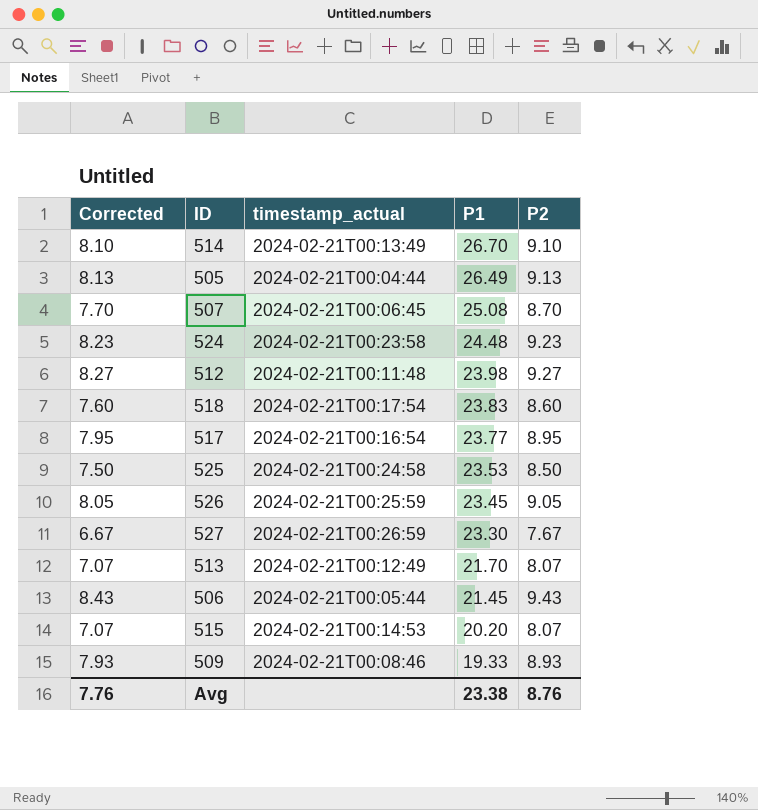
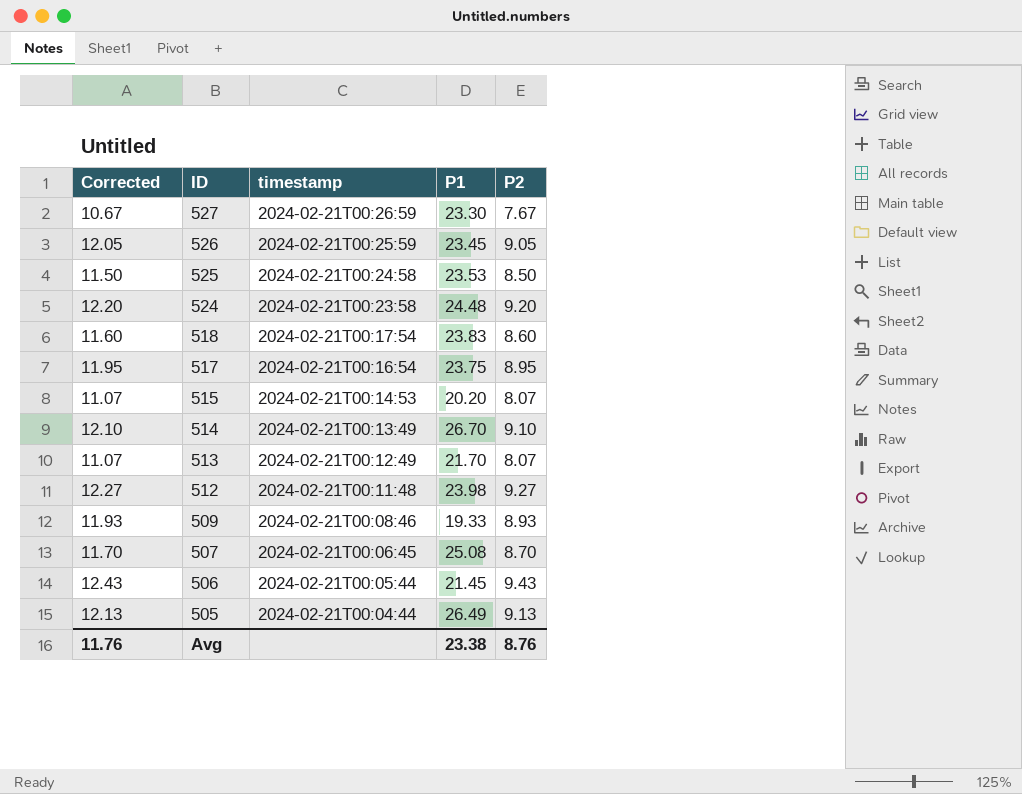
row order: P1 descending -> ID descending
column Corrected | formula: [P2] - 1 -> [P2] + 3
column name: timestamp_actual -> timestamp
524 | P2: 9.23 -> 9.20
517 | P1: 23.77 -> 23.75
Avg | Corrected: 7.76 -> 11.76

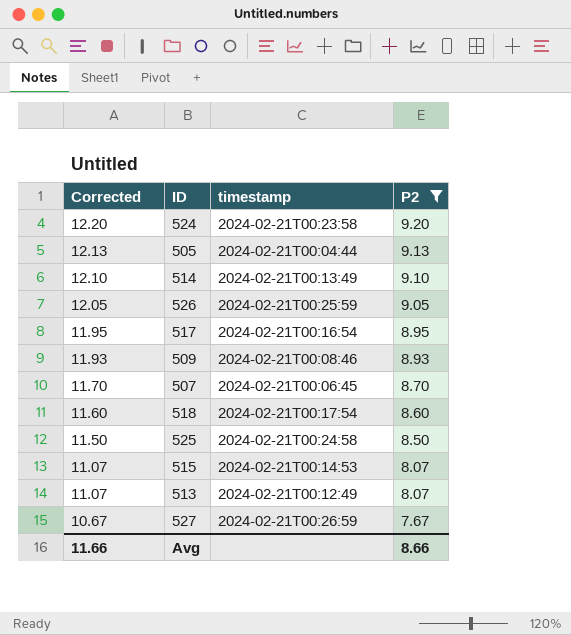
filter: none -> P2 <= 9.20
row order: ID descending -> Corrected descending
column P1 | position: 4 -> none
Avg | Corrected: 11.76 -> 11.66
Avg | P2: 8.76 -> 8.66

